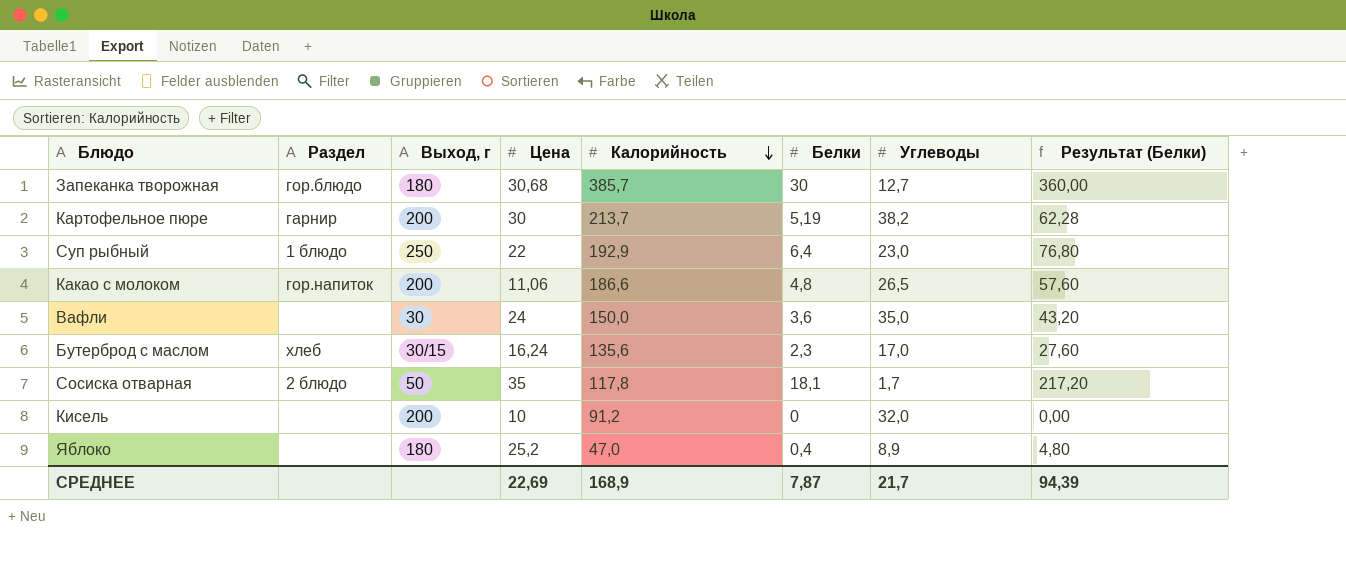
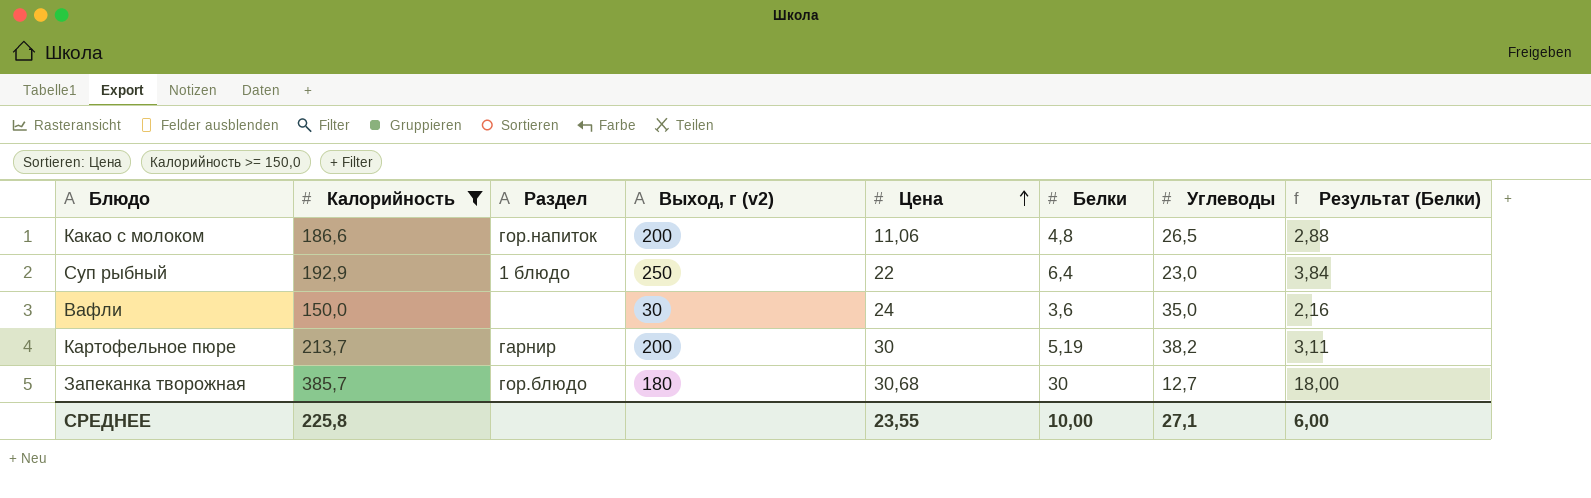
filter: none -> Калорийность >= 150,0
row order: Калорийность descending -> Цена ascending
column Калорийность | position: 5 -> 2
column name: Выход, г -> Выход, г (v2)
column Результат (Белки) | formula: [Белки] * 12 -> [Белки] * 0,6
СРЕДНЕЕ | Калорийность: 168,9 -> 225,8
СРЕДНЕЕ | Цена: 22,69 -> 23,55
СРЕДНЕЕ | Белки: 7,87 -> 10,00
СРЕДНЕЕ | Углеводы: 21,7 -> 27,1
СРЕДНЕЕ | Результат (Белки): 94,39 -> 6,00

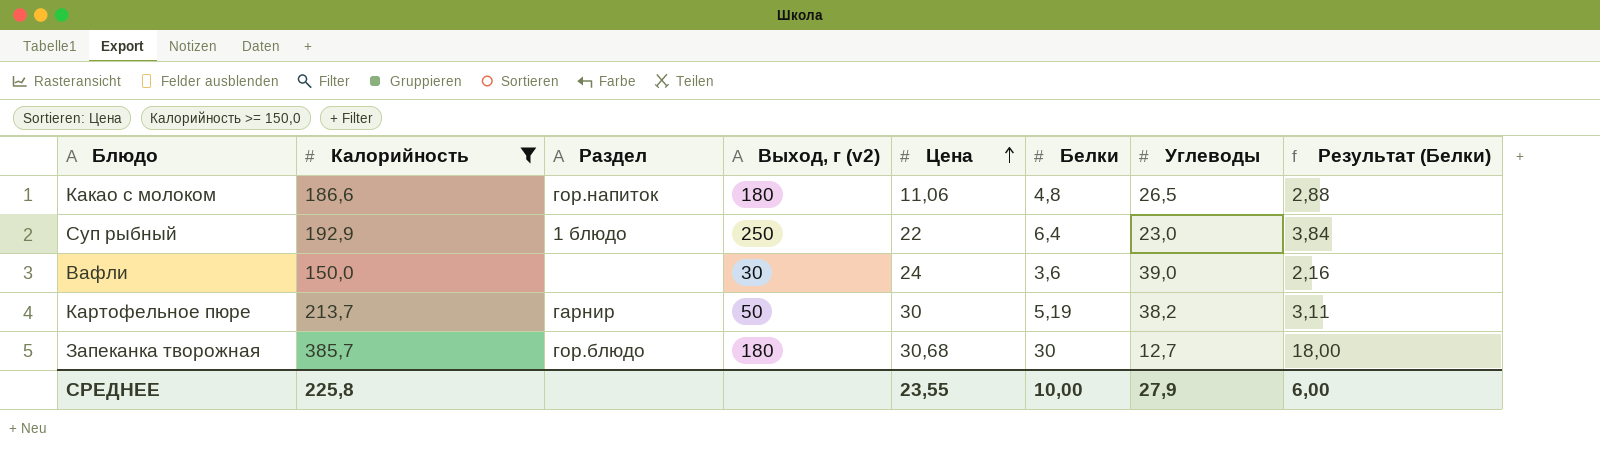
Какао с молоком | Выход, г (v2): 200 -> 180
Вафли | Углеводы: 35,0 -> 39,0
Картофельное пюре | Выход, г (v2): 200 -> 50
СРЕДНЕЕ | Углеводы: 27,1 -> 27,9

